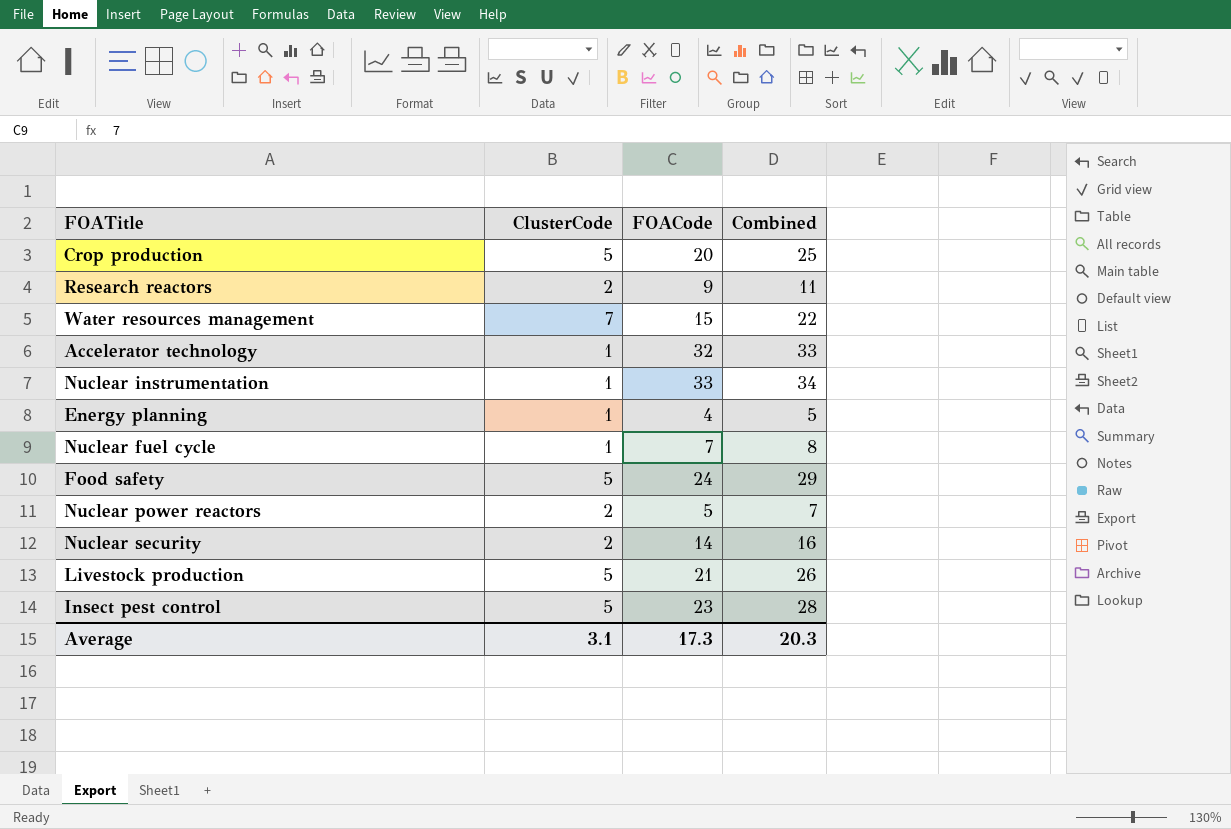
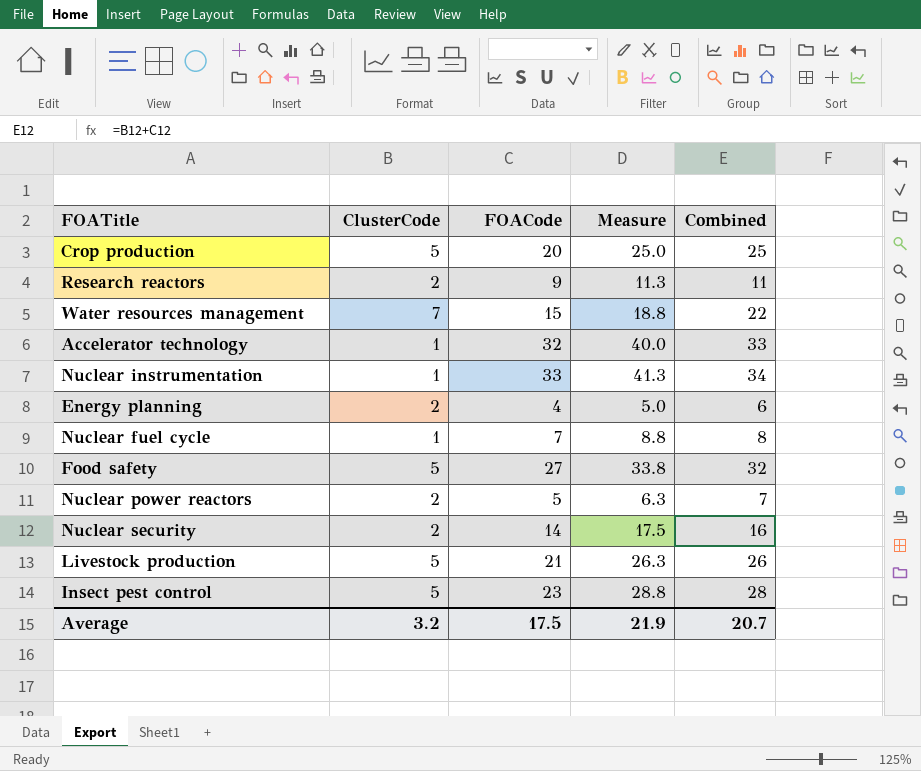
column Measure | formula: none -> [FOACode] * 1.25
Energy planning | ClusterCode: 1 -> 2
Energy planning | Combined: 5 -> 6
Food safety | FOACode: 24 -> 27
Food safety | Combined: 29 -> 32
Average | ClusterCode: 3.1 -> 3.2
Average | FOACode: 17.3 -> 17.5
Average | Combined: 20.3 -> 20.7

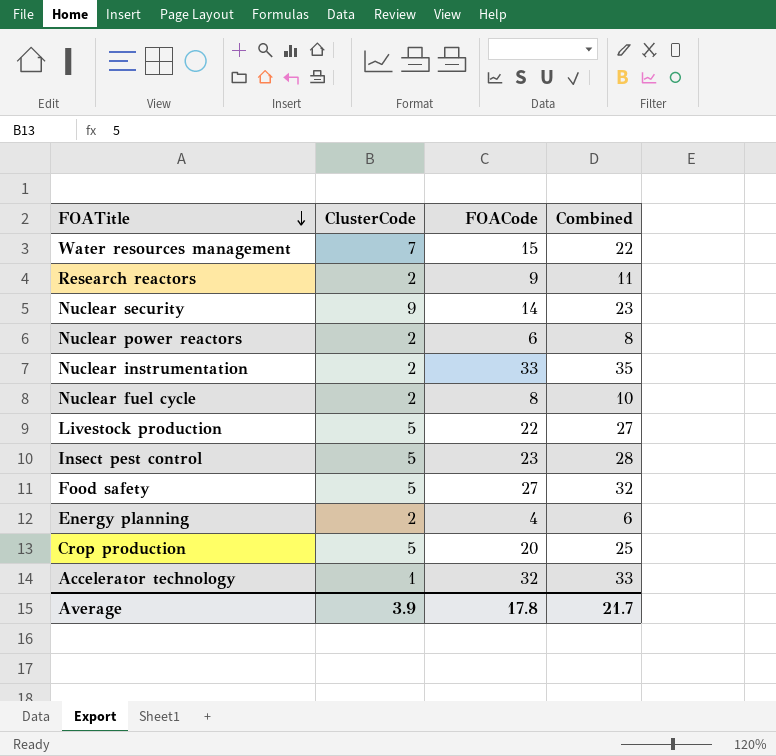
row order: none -> FOATitle descending
column Measure | formula: [FOACode] * 1.25 -> none
Nuclear security | ClusterCode: 2 -> 9
Nuclear security | Combined: 16 -> 23
Nuclear power reactors | FOACode: 5 -> 6
Nuclear power reactors | Combined: 7 -> 8
Nuclear instrumentation | ClusterCode: 1 -> 2
Nuclear instrumentation | Combined: 34 -> 35
Nuclear fuel cycle | ClusterCode: 1 -> 2
Nuclear fuel cycle | FOACode: 7 -> 8
Nuclear fuel cycle | Combined: 8 -> 10
Livestock production | FOACode: 21 -> 22
Livestock production | Combined: 26 -> 27
Average | ClusterCode: 3.2 -> 3.9
Average | FOACode: 17.5 -> 17.8
Average | Combined: 20.7 -> 21.7

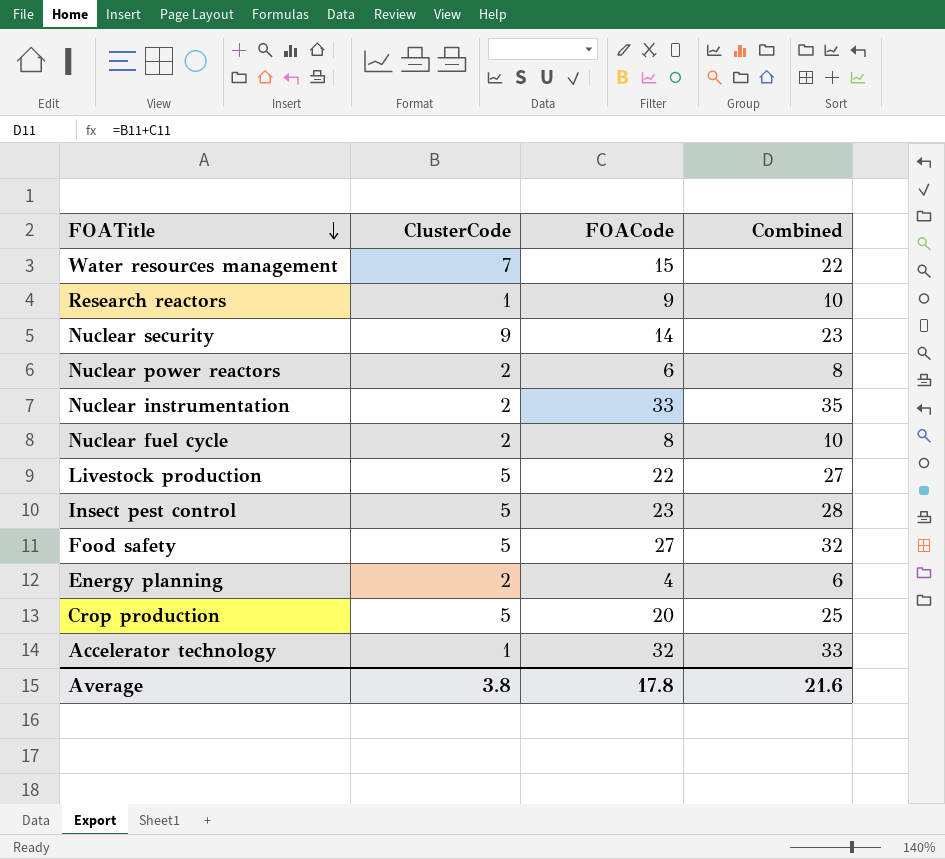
Research reactors | ClusterCode: 2 -> 1
Research reactors | Combined: 11 -> 10
Average | ClusterCode: 3.9 -> 3.8
Average | Combined: 21.7 -> 21.6

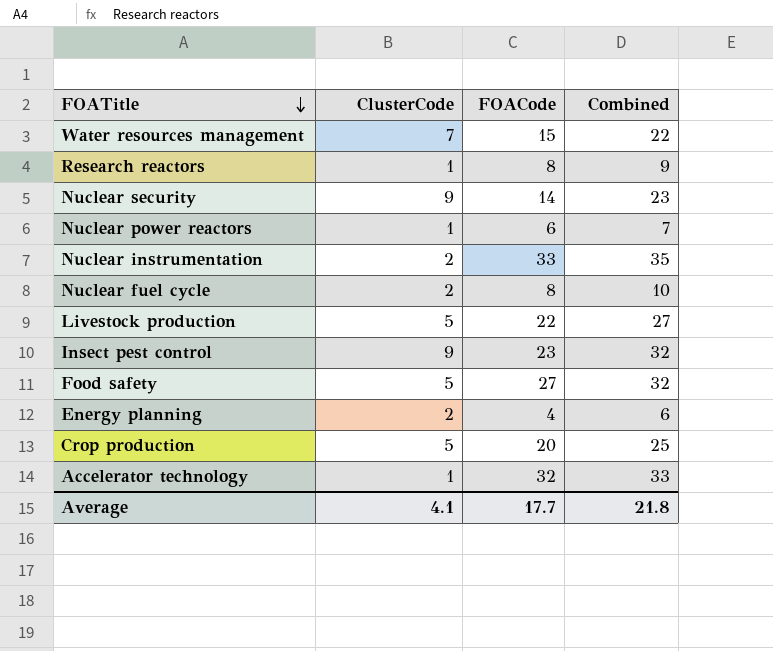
Research reactors | FOACode: 9 -> 8
Research reactors | Combined: 10 -> 9
Nuclear power reactors | ClusterCode: 2 -> 1
Nuclear power reactors | Combined: 8 -> 7
Insect pest control | ClusterCode: 5 -> 9
Insect pest control | Combined: 28 -> 32
Average | ClusterCode: 3.8 -> 4.1
Average | FOACode: 17.8 -> 17.7
Average | Combined: 21.6 -> 21.8

